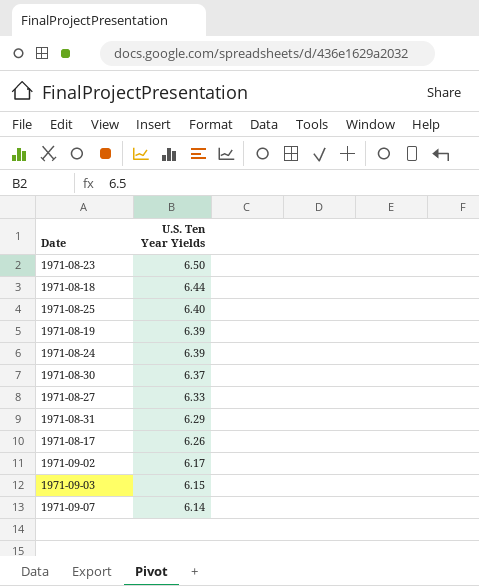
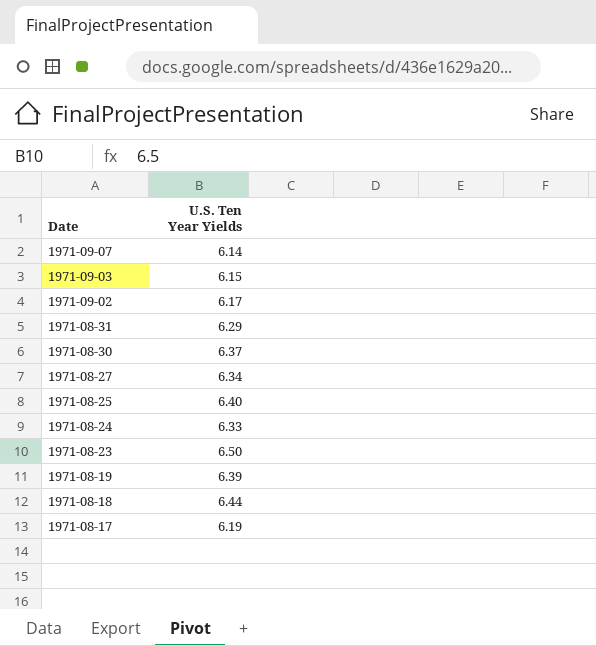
row order: U.S. Ten Year Yields descending -> Date descending
1971-08-27 | U.S. Ten Year Yields: 6.33 -> 6.34
1971-08-24 | U.S. Ten Year Yields: 6.39 -> 6.33
1971-08-17 | U.S. Ten Year Yields: 6.26 -> 6.19

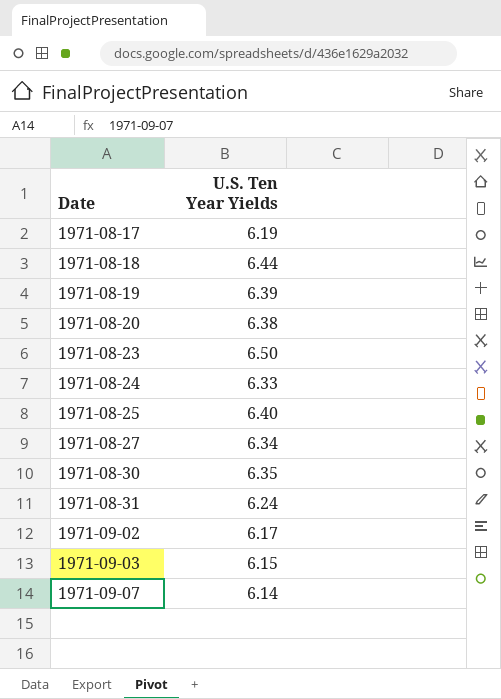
row order: Date descending -> Date ascending
row 1971-08-20: none -> 6.38
1971-08-30 | U.S. Ten Year Yields: 6.37 -> 6.35
1971-08-31 | U.S. Ten Year Yields: 6.29 -> 6.24

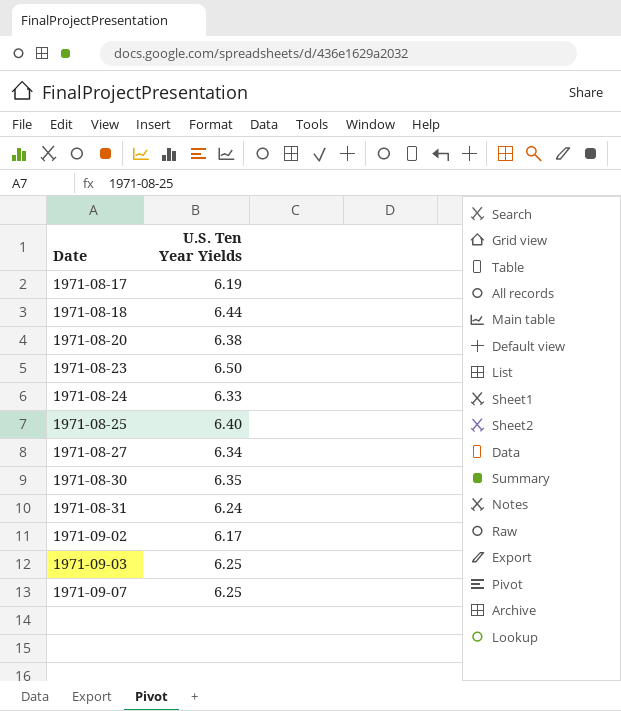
row 1971-08-19: 6.39 -> none
1971-09-03 | U.S. Ten Year Yields: 6.15 -> 6.25
1971-09-07 | U.S. Ten Year Yields: 6.14 -> 6.25

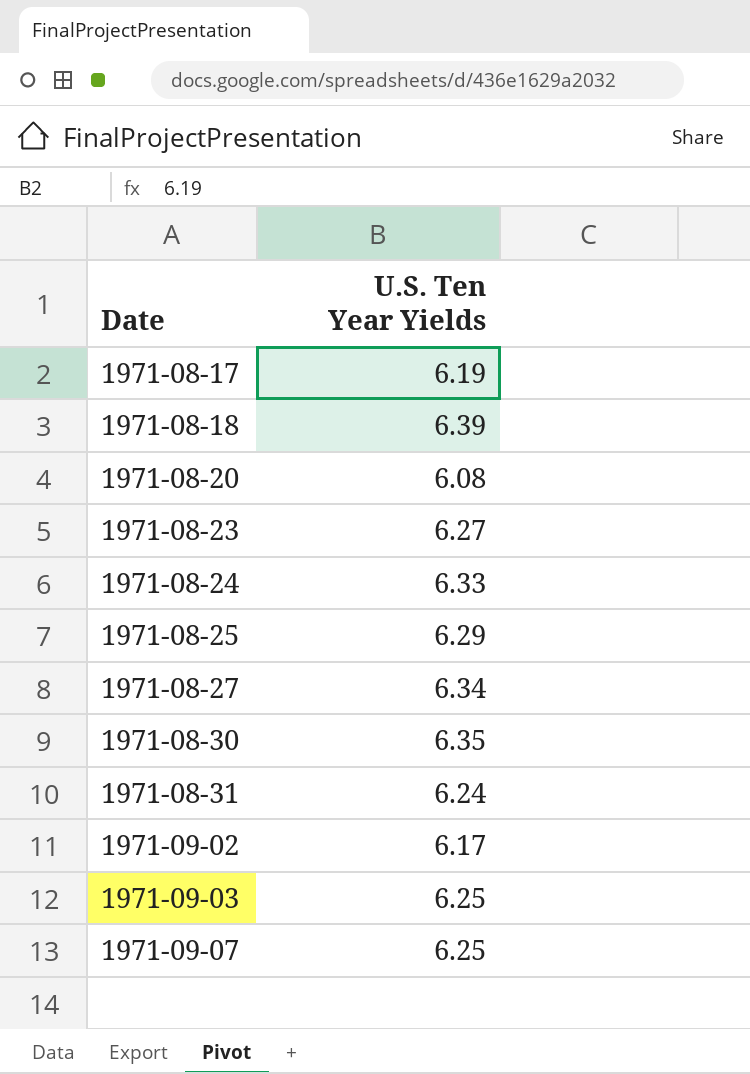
1971-08-18 | U.S. Ten Year Yields: 6.44 -> 6.39
1971-08-20 | U.S. Ten Year Yields: 6.38 -> 6.08
1971-08-23 | U.S. Ten Year Yields: 6.50 -> 6.27
1971-08-25 | U.S. Ten Year Yields: 6.40 -> 6.29

